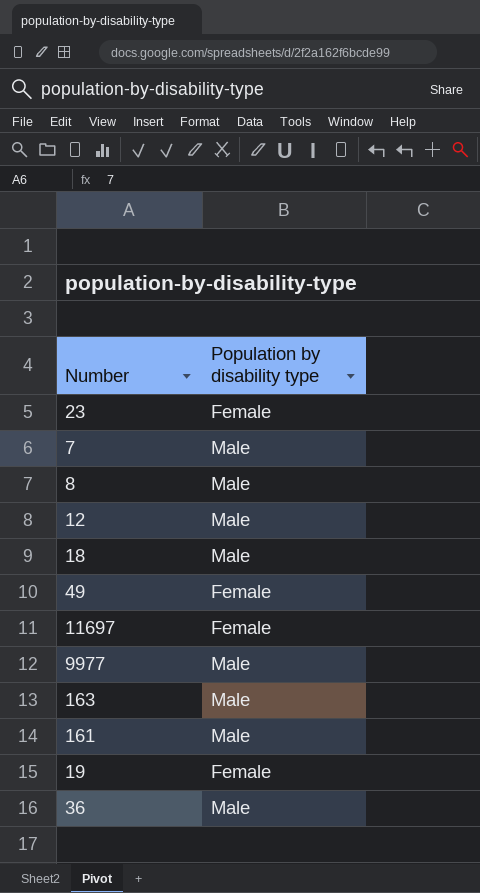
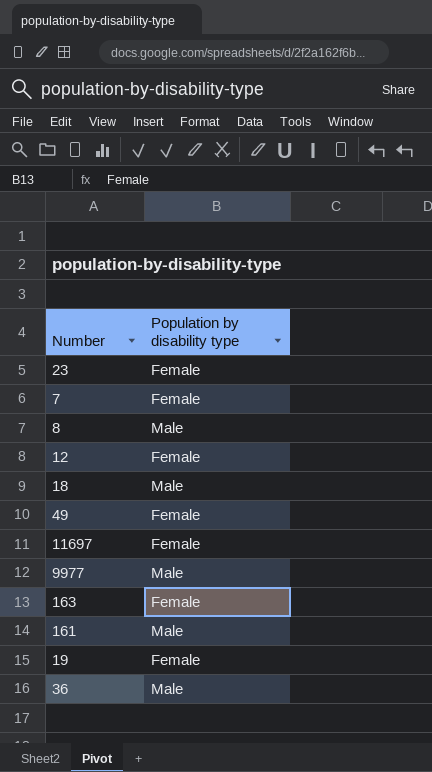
7 | Population by disability type: Male -> Female
12 | Population by disability type: Male -> Female
163 | Population by disability type: Male -> Female

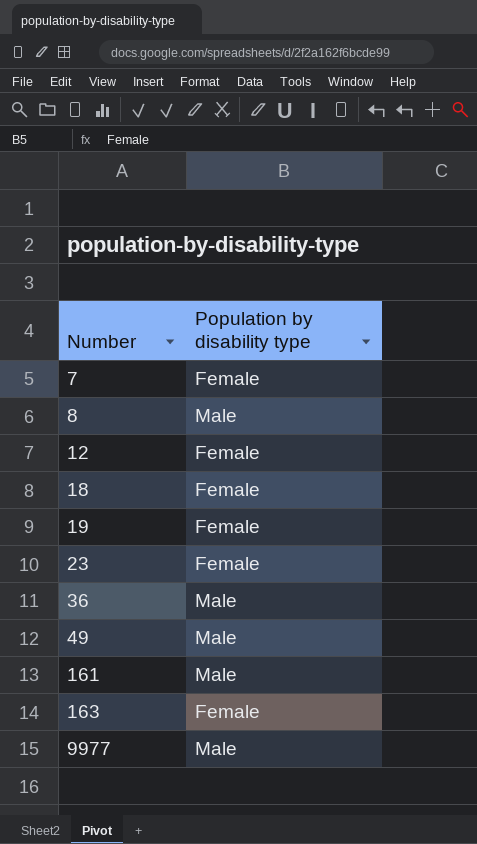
row order: none -> Number ascending
row 11697: Female -> none
18 | Population by disability type: Male -> Female
49 | Population by disability type: Female -> Male

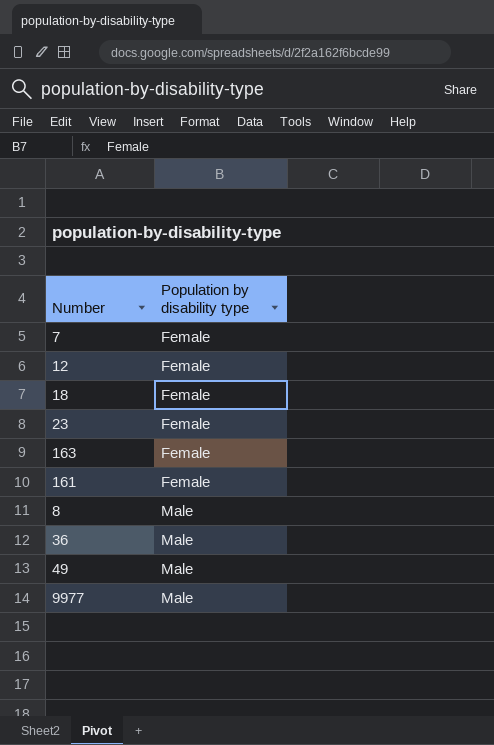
row order: Number ascending -> Population by disability type ascending
row 19: Female -> none
161 | Population by disability type: Male -> Female

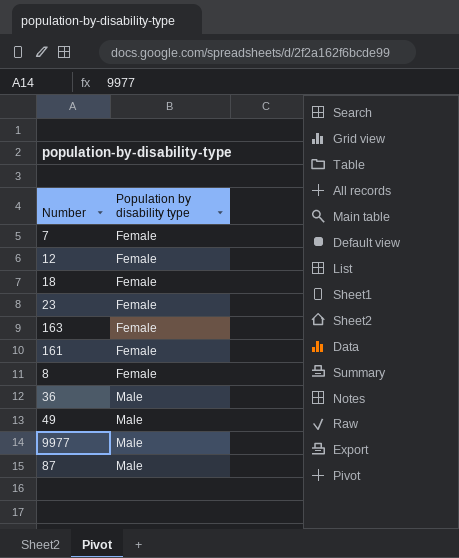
8 | Population by disability type: Male -> Female
row 87: none -> Male

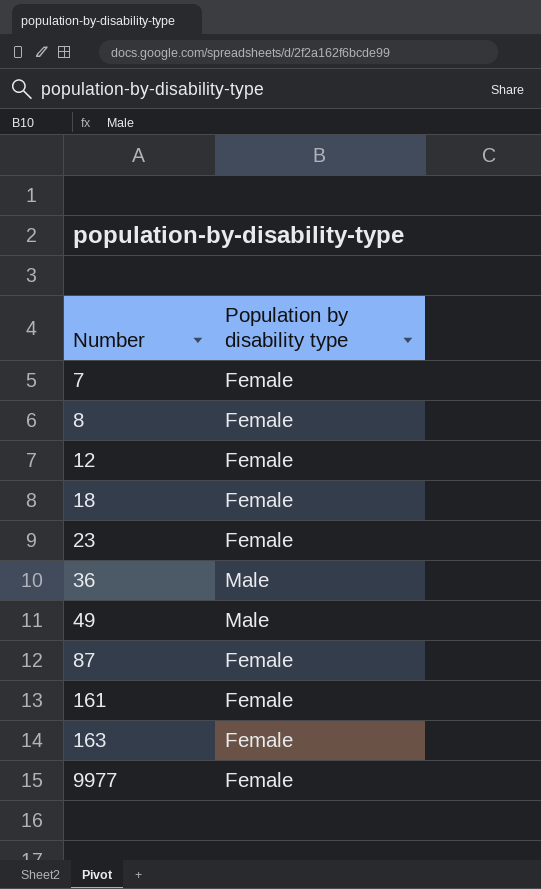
row order: Population by disability type ascending -> Number ascending
87 | Population by disability type: Male -> Female
9977 | Population by disability type: Male -> Female

